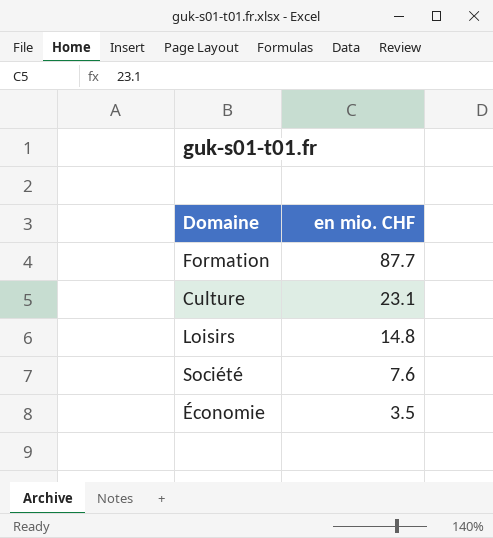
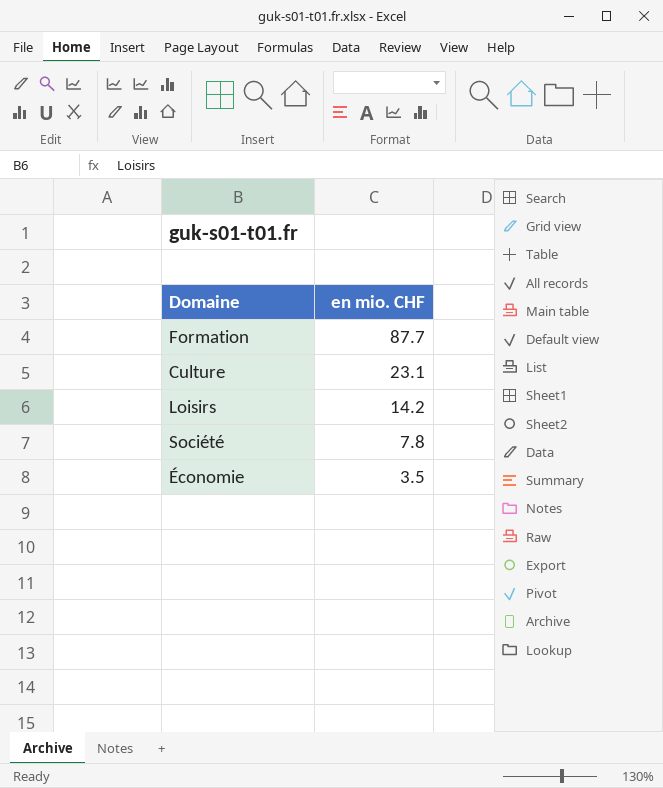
Loisirs | en mio. CHF: 14.8 -> 14.2
Société | en mio. CHF: 7.6 -> 7.8

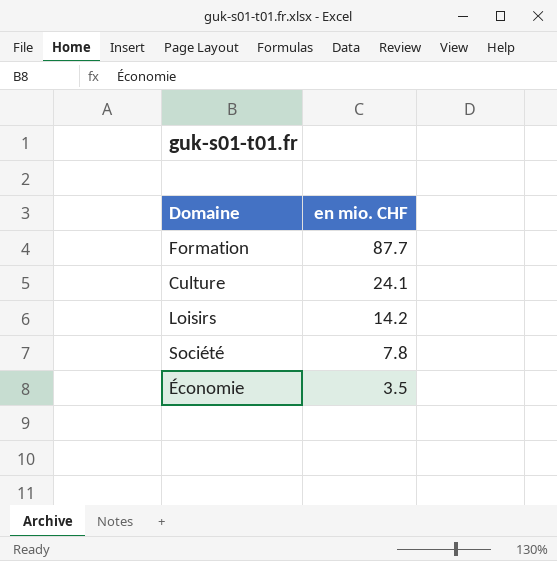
Culture | en mio. CHF: 23.1 -> 24.1

